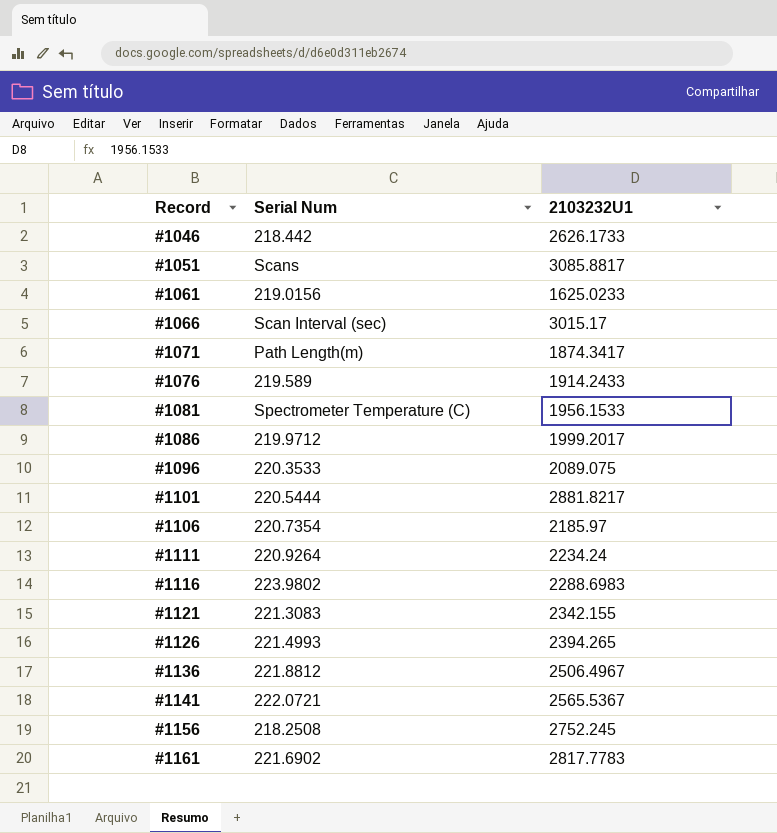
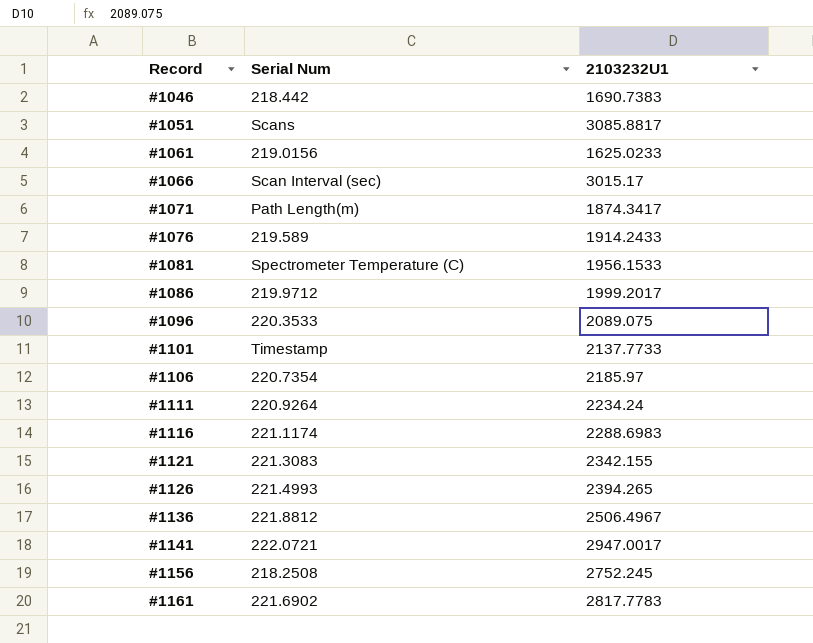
#1046 | 2103232U1: 2626.1733 -> 1690.7383
#1101 | Serial Num: 220.5444 -> Timestamp
#1101 | 2103232U1: 2881.8217 -> 2137.7733
#1116 | Serial Num: 223.9802 -> 221.1174
#1141 | 2103232U1: 2565.5367 -> 2947.0017

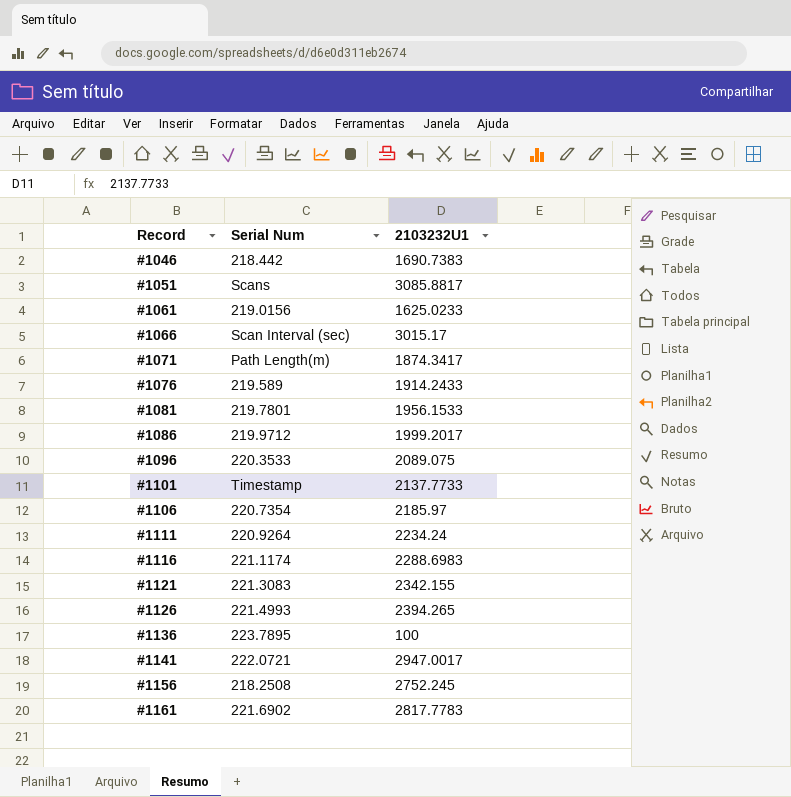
#1081 | Serial Num: Spectrometer Temperature (C) -> 219.7801
#1136 | Serial Num: 221.8812 -> 223.7895
#1136 | 2103232U1: 2506.4967 -> 100

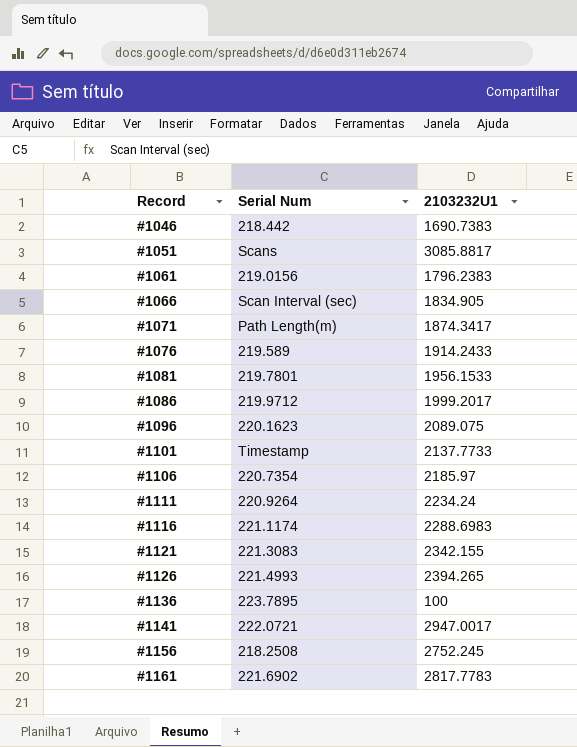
#1061 | 2103232U1: 1625.0233 -> 1796.2383
#1066 | 2103232U1: 3015.17 -> 1834.905
#1096 | Serial Num: 220.3533 -> 220.1623

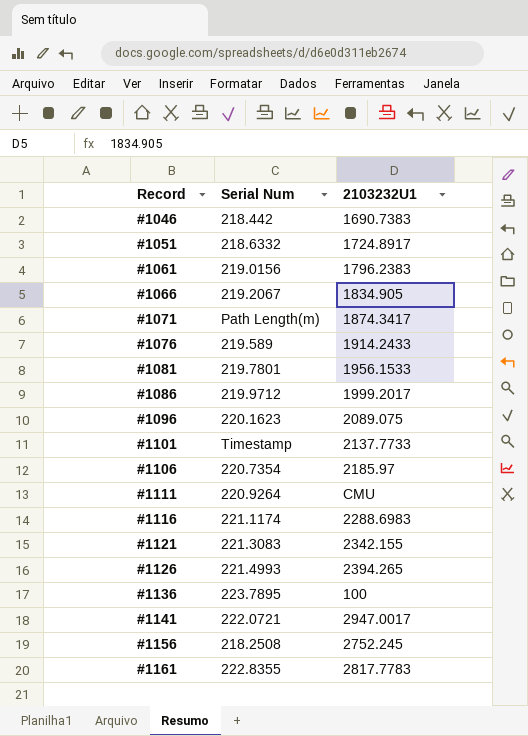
#1051 | Serial Num: Scans -> 218.6332
#1051 | 2103232U1: 3085.8817 -> 1724.8917
#1066 | Serial Num: Scan Interval (sec) -> 219.2067
#1111 | 2103232U1: 2234.24 -> CMU
#1161 | Serial Num: 221.6902 -> 222.8355

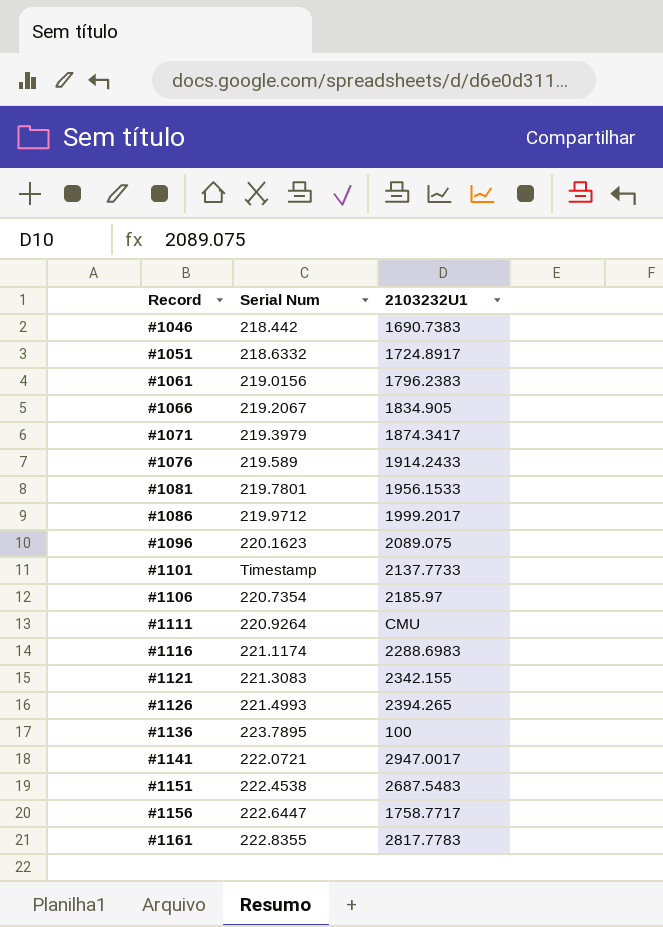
#1071 | Serial Num: Path Length(m) -> 219.3979
row #1151: none -> 222.4538 | 2687.5483
#1156 | Serial Num: 218.2508 -> 222.6447
#1156 | 2103232U1: 2752.245 -> 1758.7717

